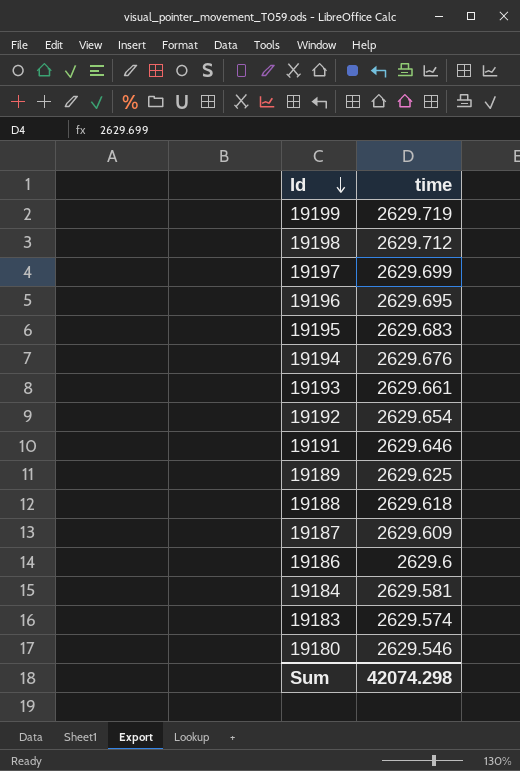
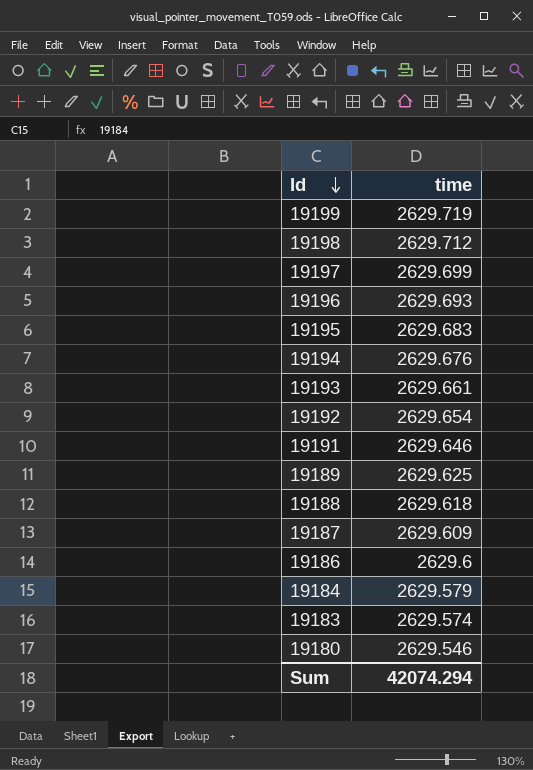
19196 | time: 2629.695 -> 2629.693
19184 | time: 2629.581 -> 2629.579
Sum | time: 42074.298 -> 42074.294

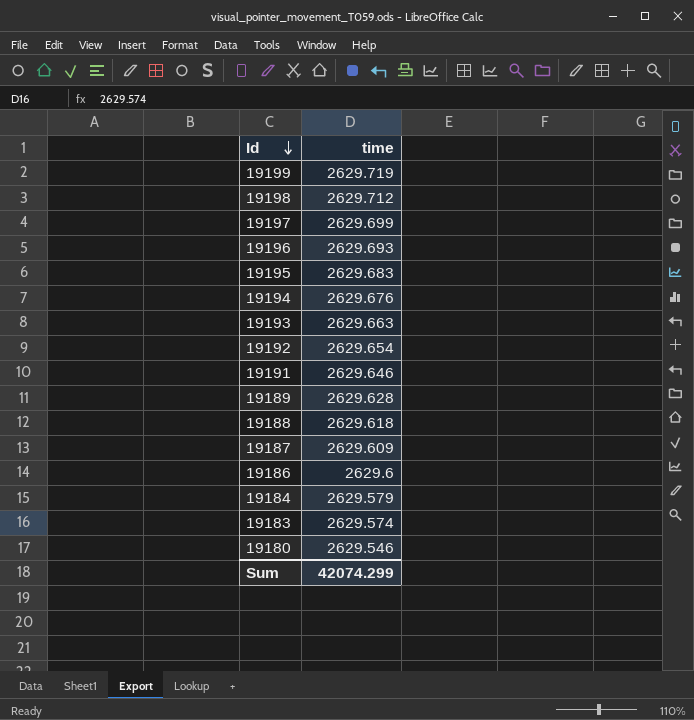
19193 | time: 2629.661 -> 2629.663
19189 | time: 2629.625 -> 2629.628
Sum | time: 42074.294 -> 42074.299

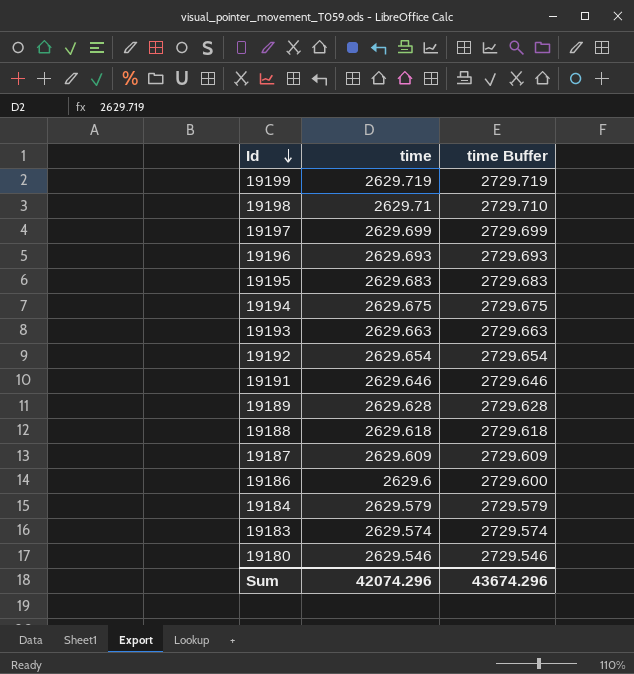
column time Buffer | formula: none -> [time] + 100
19198 | time: 2629.712 -> 2629.71
19194 | time: 2629.676 -> 2629.675
Sum | time: 42074.299 -> 42074.296

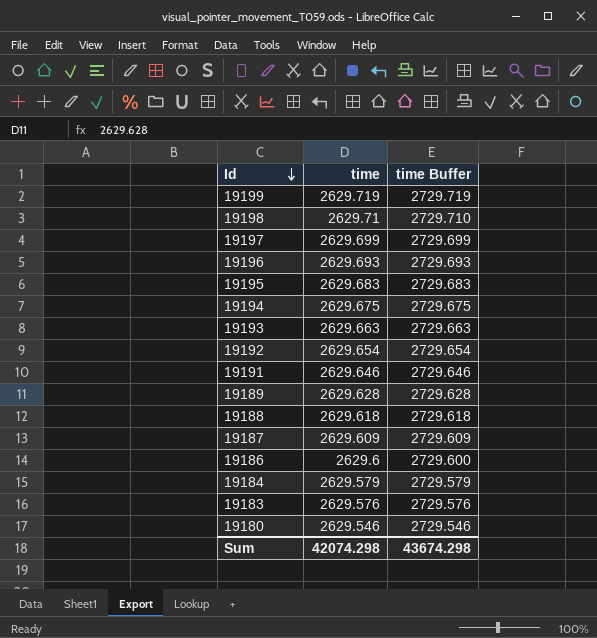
19183 | time: 2629.574 -> 2629.576
19183 | time Buffer: 2729.574 -> 2729.576
Sum | time: 42074.296 -> 42074.298
Sum | time Buffer: 43674.296 -> 43674.298

